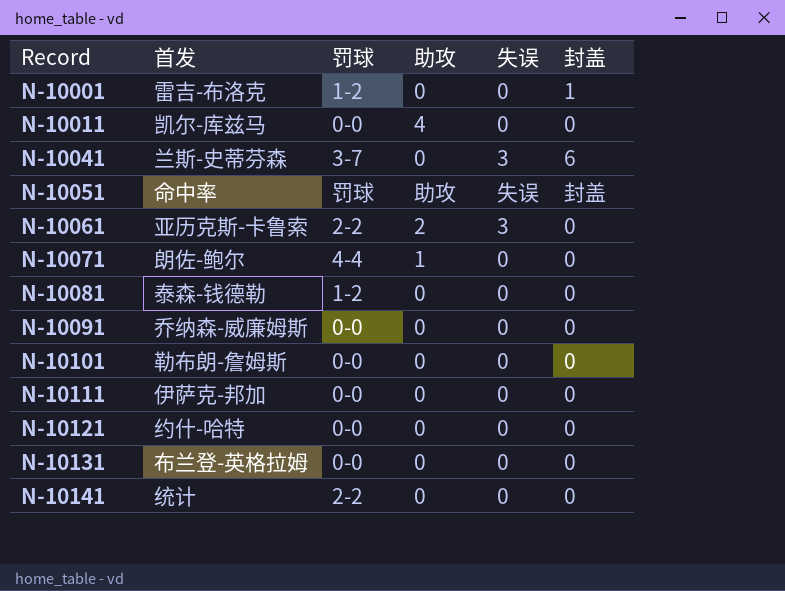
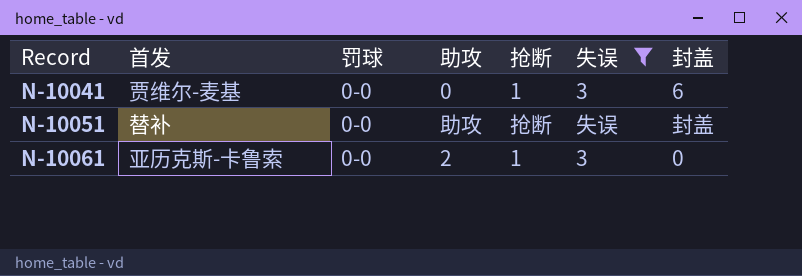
filter: none -> 失误 != 0
column 抢断 | position: none -> 5
N-10041 | 首发: 兰斯-史蒂芬森 -> 贾维尔-麦基
N-10041 | 罚球: 3-7 -> 0-0
N-10051 | 首发: 命中率 -> 替补
N-10051 | 罚球: 罚球 -> 0-0
N-10061 | 罚球: 2-2 -> 0-0

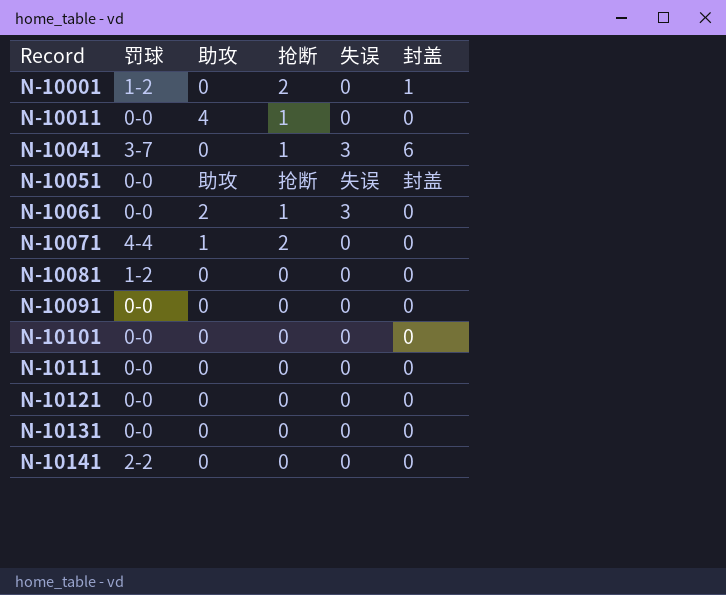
filter: 失误 != 0 -> none
column 首发 | position: 2 -> none
N-10041 | 罚球: 0-0 -> 3-7

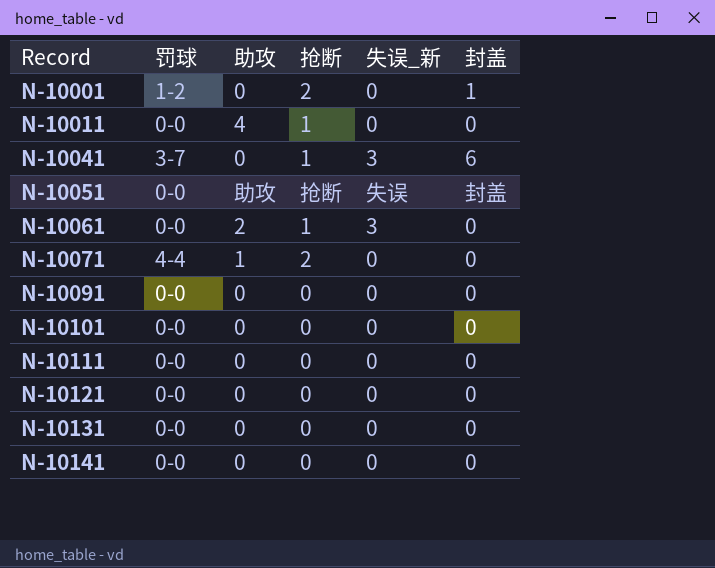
column name: 失误 -> 失误_新
row N-10081: 1-2 | 0 | 0 | 0 | 0 -> none
N-10141 | 罚球: 2-2 -> 0-0

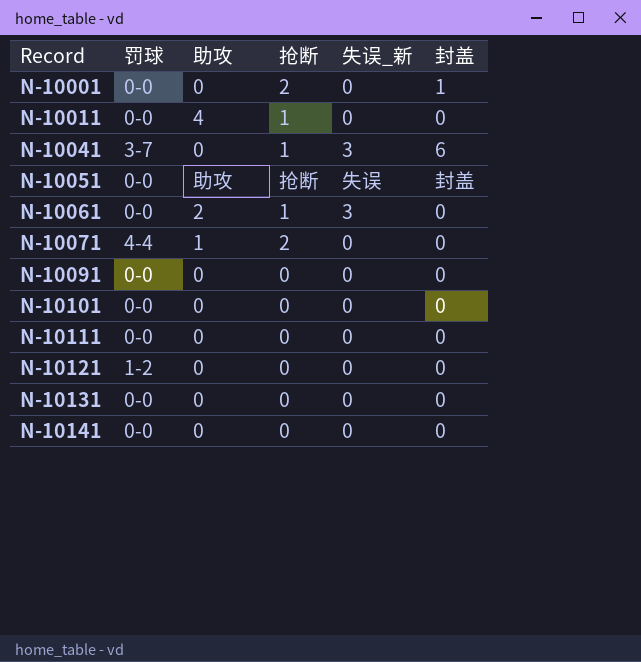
N-10001 | 罚球: 1-2 -> 0-0
N-10121 | 罚球: 0-0 -> 1-2

